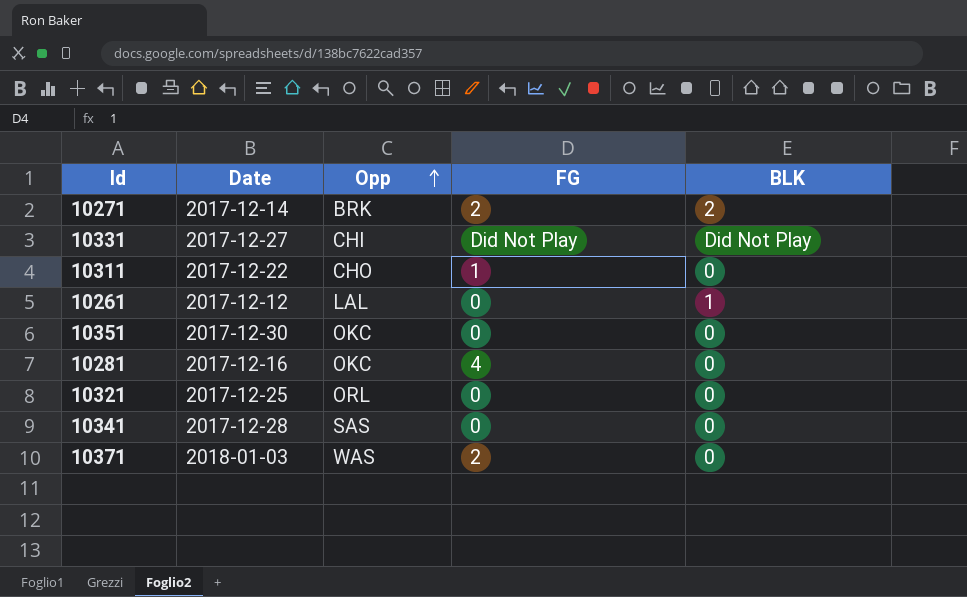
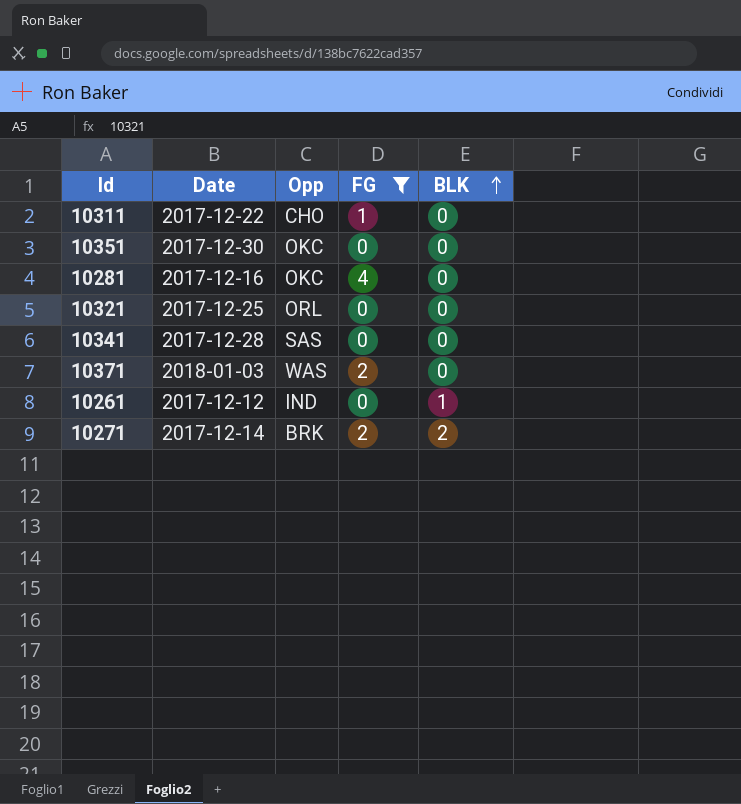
filter: none -> FG != Did Not Play
row order: Opp ascending -> BLK ascending
10261 | Opp: LAL -> IND

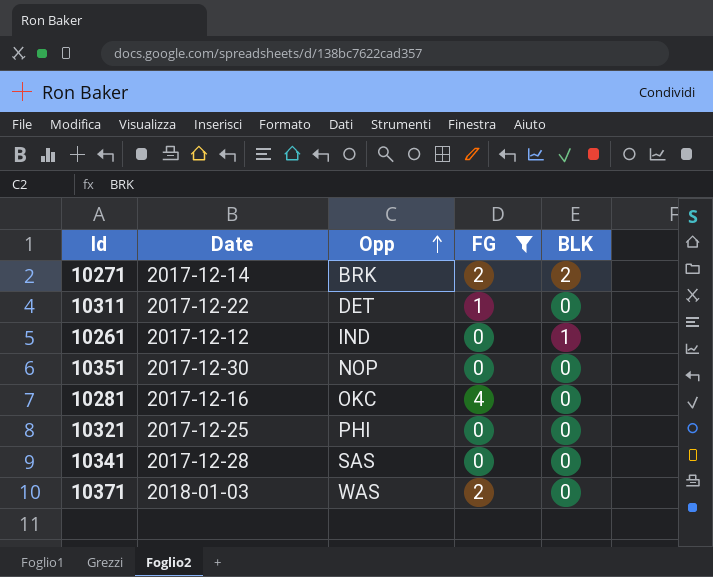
row order: BLK ascending -> Opp ascending
10311 | Opp: CHO -> DET
10351 | Opp: OKC -> NOP
10321 | Opp: ORL -> PHI

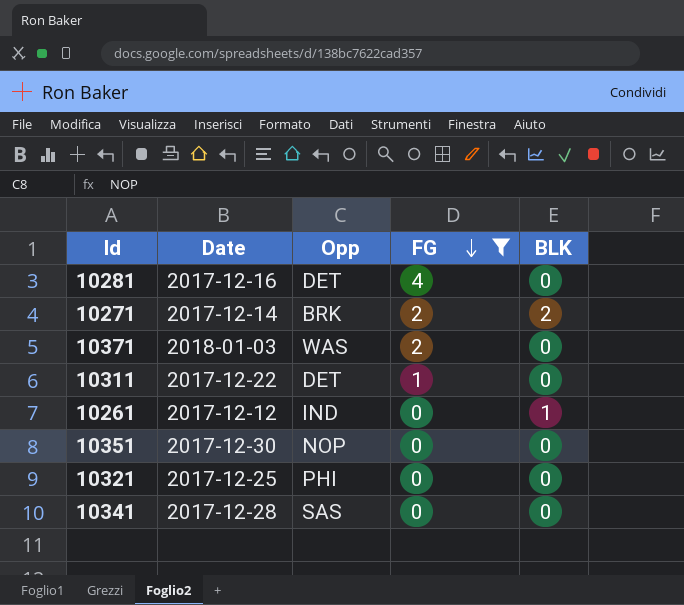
row order: Opp ascending -> FG descending
10281 | Opp: OKC -> DET

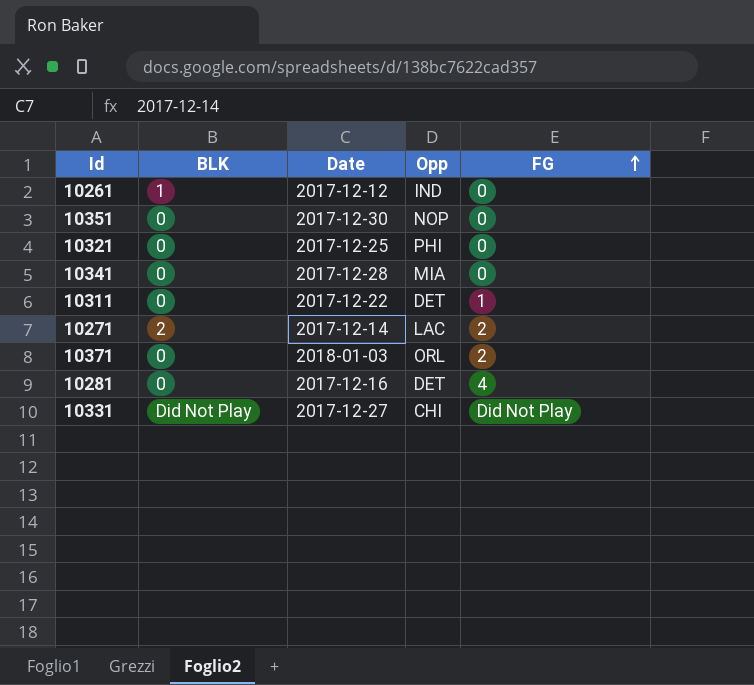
filter: FG != Did Not Play -> none
row order: FG descending -> FG ascending
column BLK | position: 5 -> 2
10341 | Opp: SAS -> MIA
10271 | Opp: BRK -> LAC
10371 | Opp: WAS -> ORL

